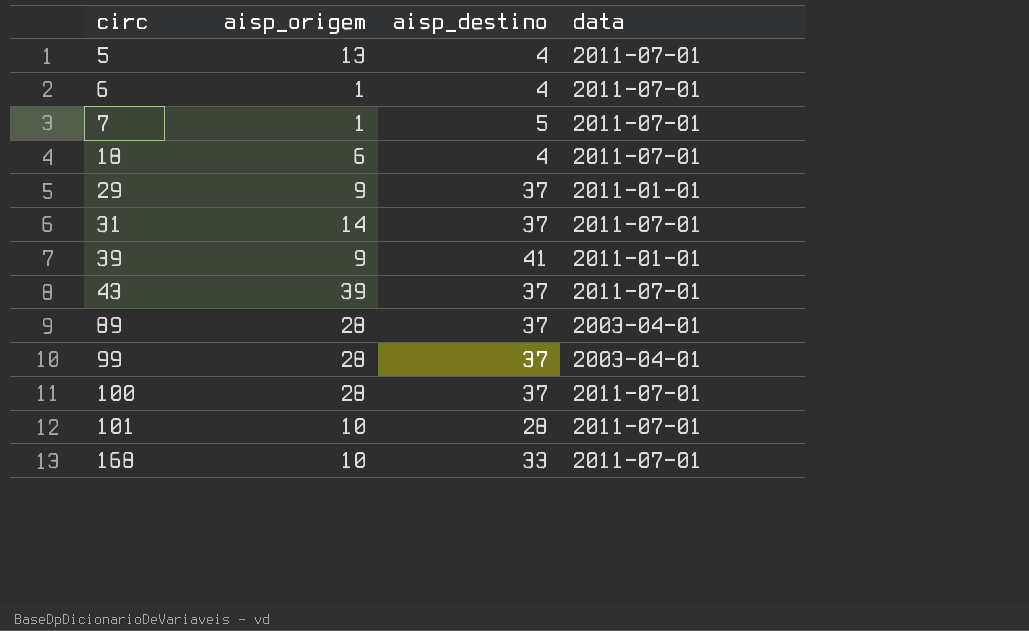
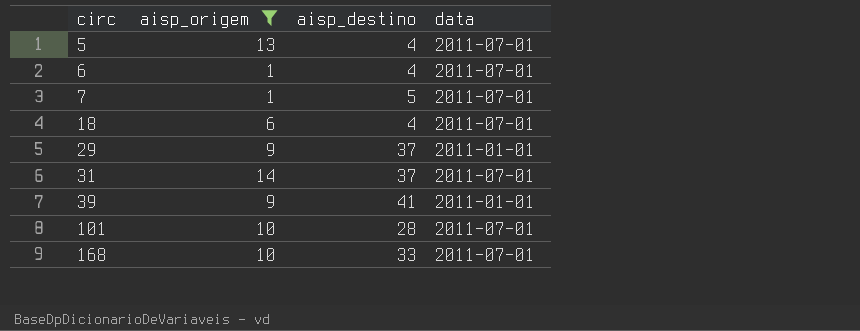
filter: none -> aisp_origem <= 14

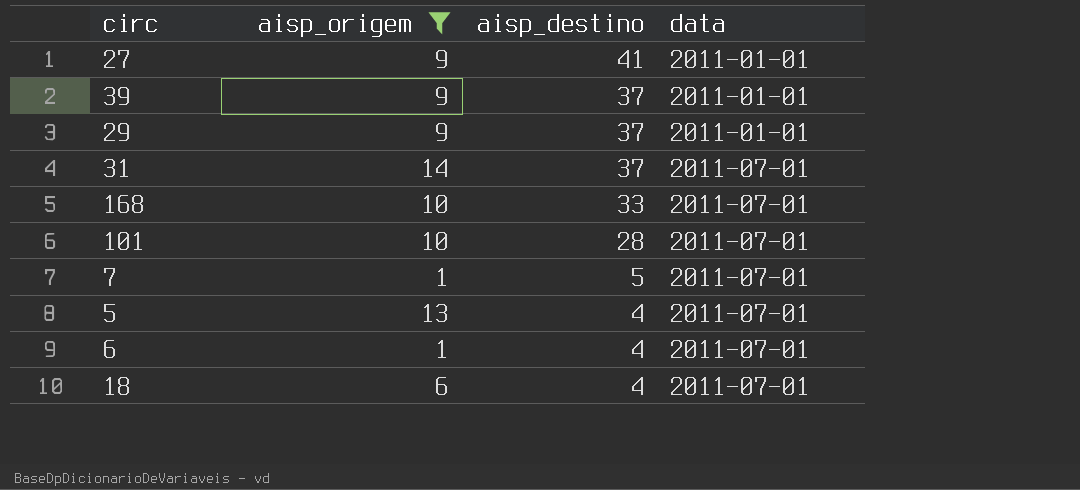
row order: circ ascending -> aisp_destino descending
row 27: none -> 9 | 41 | 2011-01-01
39 | aisp_destino: 41 -> 37

